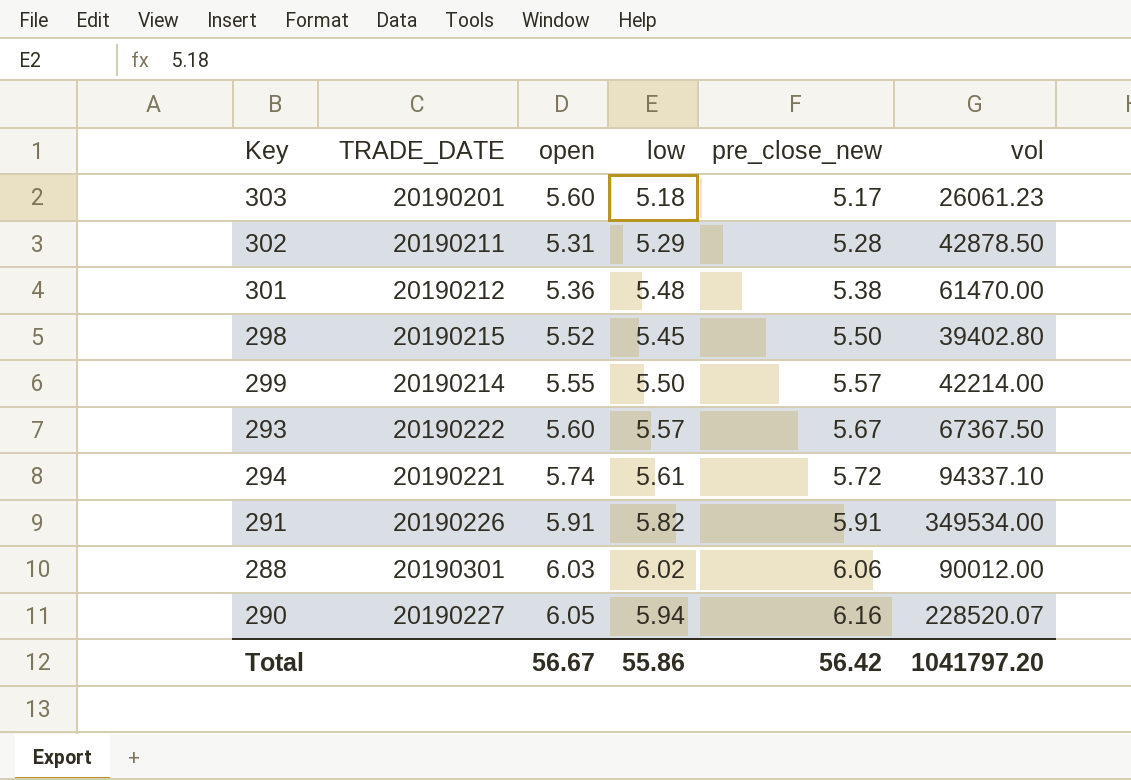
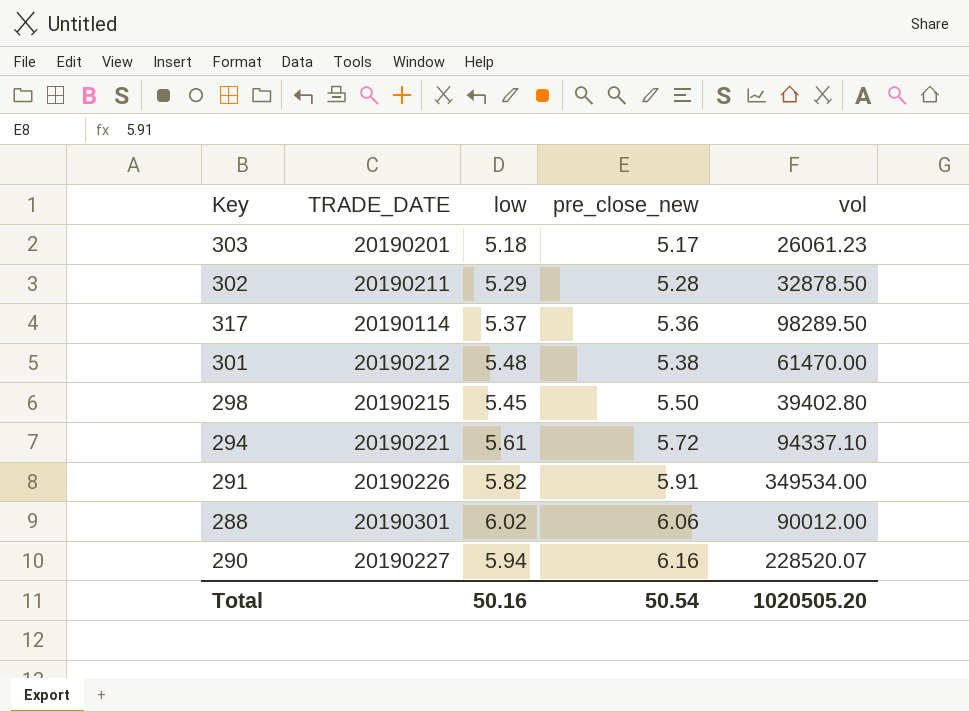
column open | position: 3 -> none
row 299: 20190214 | 5.55 | 5.50 | 5.57 | 42214.00 -> none
row 293: 20190222 | 5.60 | 5.57 | 5.67 | 67367.50 -> none
302 | vol: 42878.50 -> 32878.50
row 317: none -> 20190114 | 5.37 | 5.36 | 98289.50
Total | low: 55.86 -> 50.16
Total | pre_close_new: 56.42 -> 50.54
Total | vol: 1041797.20 -> 1020505.20

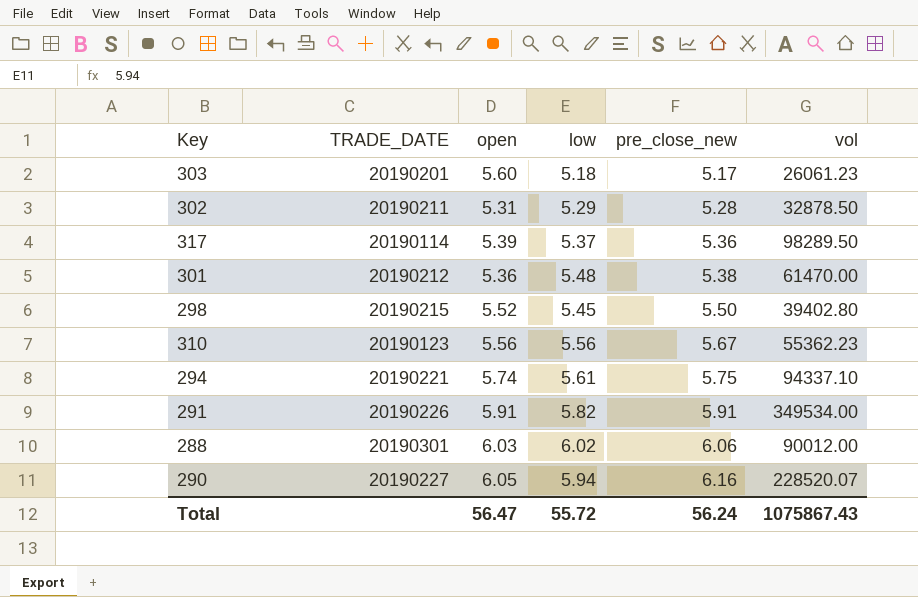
column open | position: none -> 3
row 310: none -> 20190123 | 5.56 | 5.56 | 5.67 | 55362.23
294 | pre_close_new: 5.72 -> 5.75
Total | low: 50.16 -> 55.72
Total | pre_close_new: 50.54 -> 56.24
Total | vol: 1020505.20 -> 1075867.43

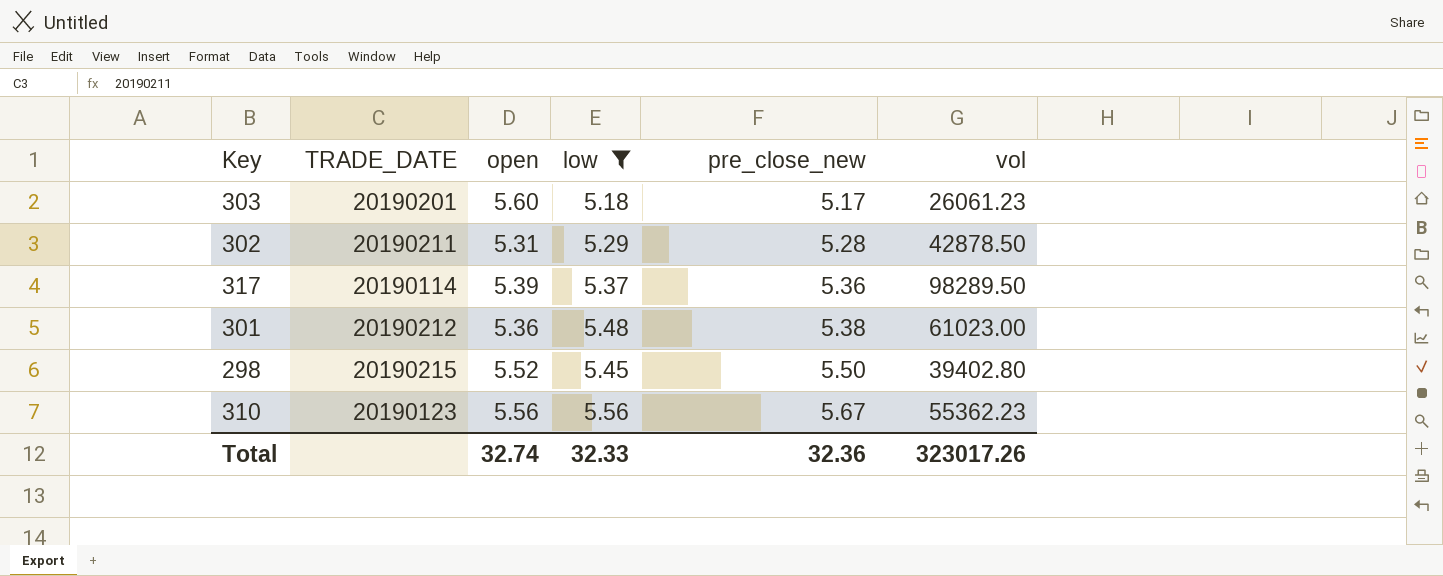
filter: none -> low <= 5.56
302 | vol: 32878.50 -> 42878.50
301 | vol: 61470.00 -> 61023.00
Total | open: 56.47 -> 32.74
Total | low: 55.72 -> 32.33
Total | pre_close_new: 56.24 -> 32.36
Total | vol: 1075867.43 -> 323017.26

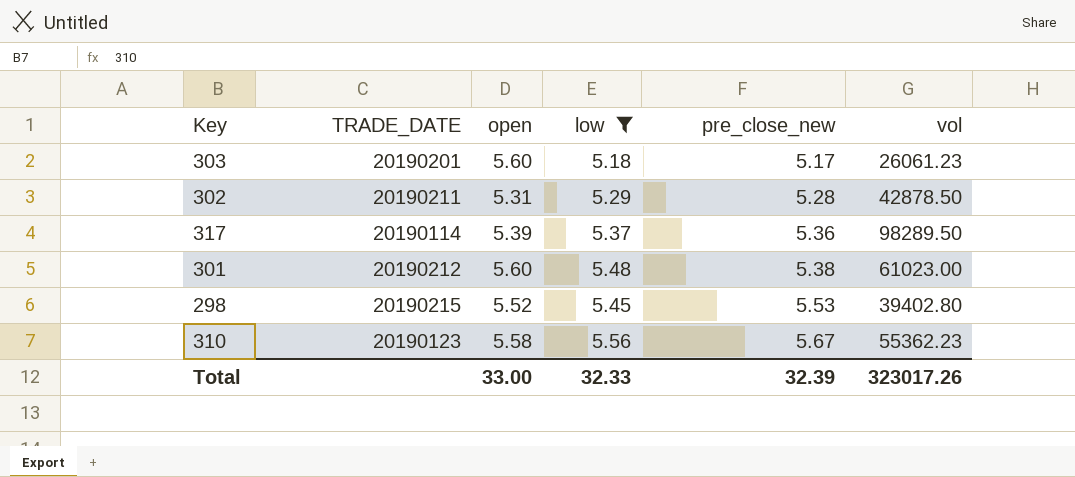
301 | open: 5.36 -> 5.60
298 | pre_close_new: 5.50 -> 5.53
310 | open: 5.56 -> 5.58
Total | open: 32.74 -> 33.00
Total | pre_close_new: 32.36 -> 32.39

